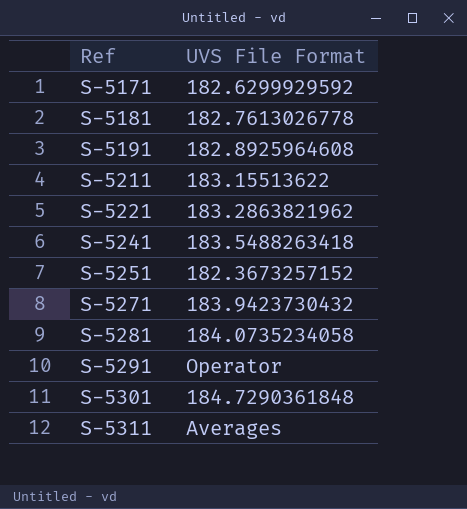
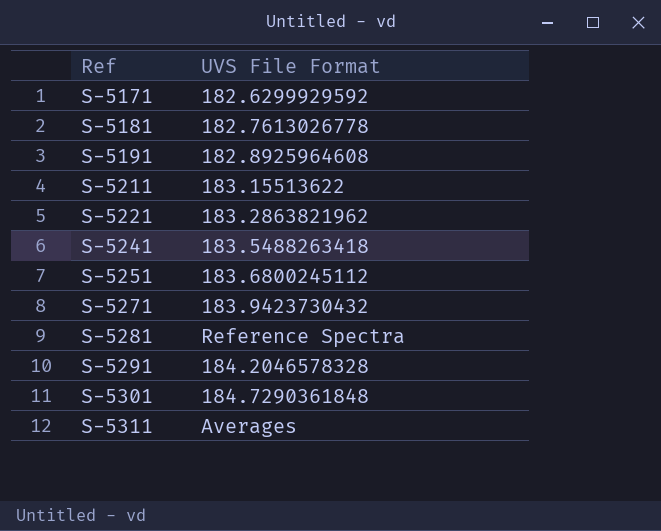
S-5251 | UVS File Format: 182.3673257152 -> 183.6800245112
S-5281 | UVS File Format: 184.0735234058 -> Reference Spectra
S-5291 | UVS File Format: Operator -> 184.2046578328

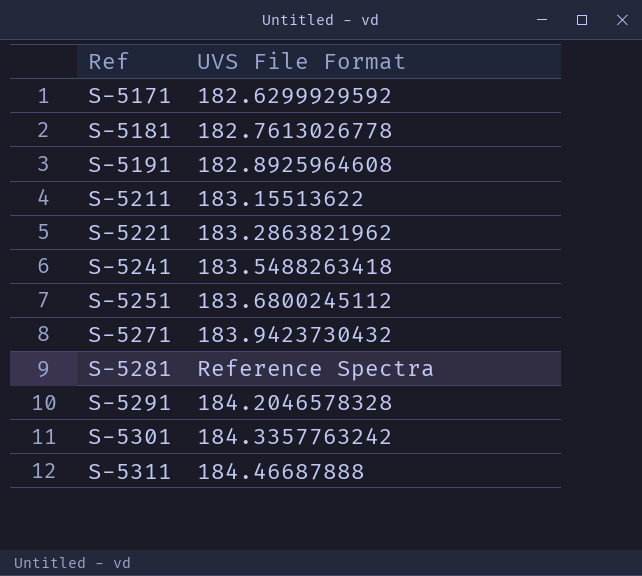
S-5301 | UVS File Format: 184.7290361848 -> 184.3357763242
S-5311 | UVS File Format: Averages -> 184.46687888

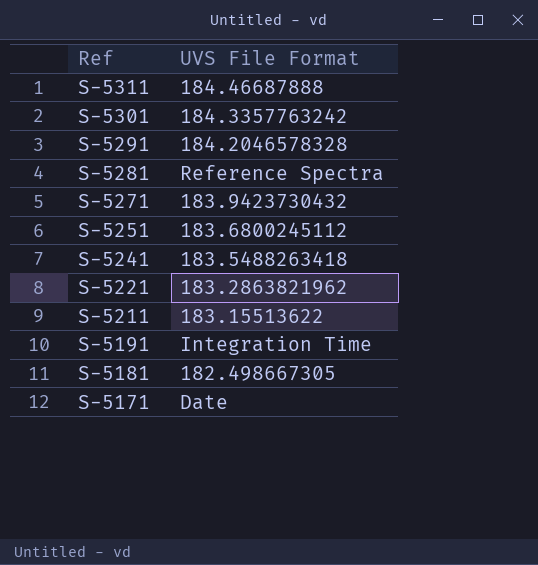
row order: Ref ascending -> Ref descending
S-5191 | UVS File Format: 182.8925964608 -> Integration Time
S-5181 | UVS File Format: 182.7613026778 -> 182.498667305
S-5171 | UVS File Format: 182.6299929592 -> Date

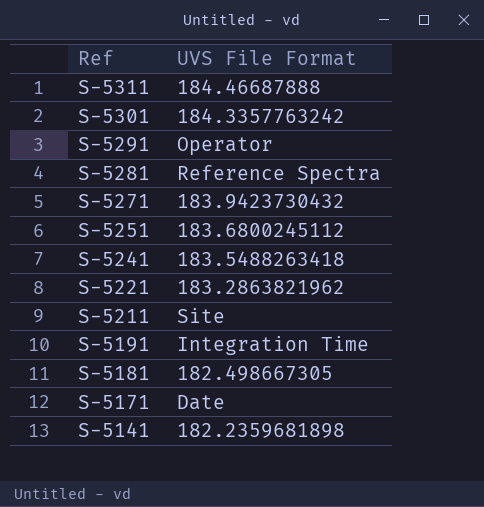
S-5291 | UVS File Format: 184.2046578328 -> Operator
S-5211 | UVS File Format: 183.15513622 -> Site
row S-5141: none -> 182.2359681898

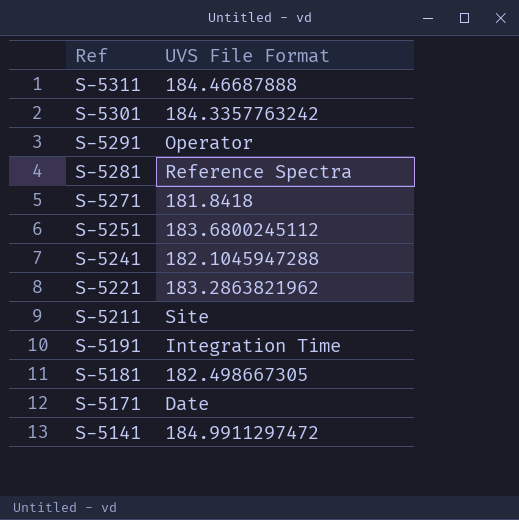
S-5271 | UVS File Format: 183.9423730432 -> 181.8418
S-5241 | UVS File Format: 183.5488263418 -> 182.1045947288
S-5141 | UVS File Format: 182.2359681898 -> 184.9911297472

